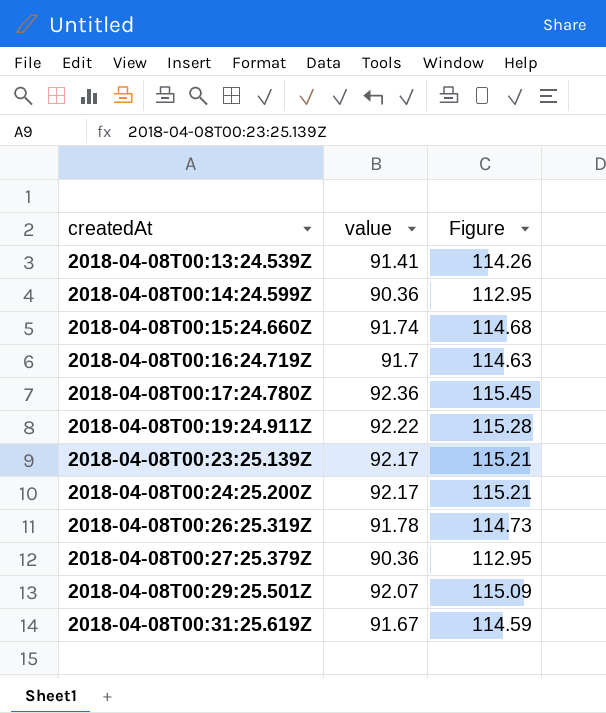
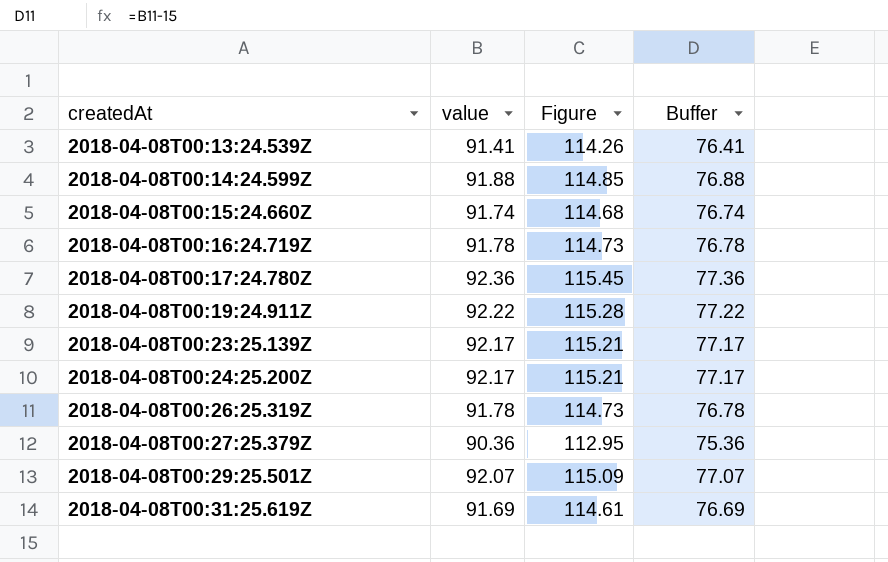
column Buffer | formula: none -> [value] - 15
2018-04-08T00:14:24.599Z | value: 90.36 -> 91.88
2018-04-08T00:14:24.599Z | Figure: 112.95 -> 114.85
2018-04-08T00:16:24.719Z | value: 91.7 -> 91.78
2018-04-08T00:16:24.719Z | Figure: 114.63 -> 114.73
2018-04-08T00:31:25.619Z | value: 91.67 -> 91.69
2018-04-08T00:31:25.619Z | Figure: 114.59 -> 114.61

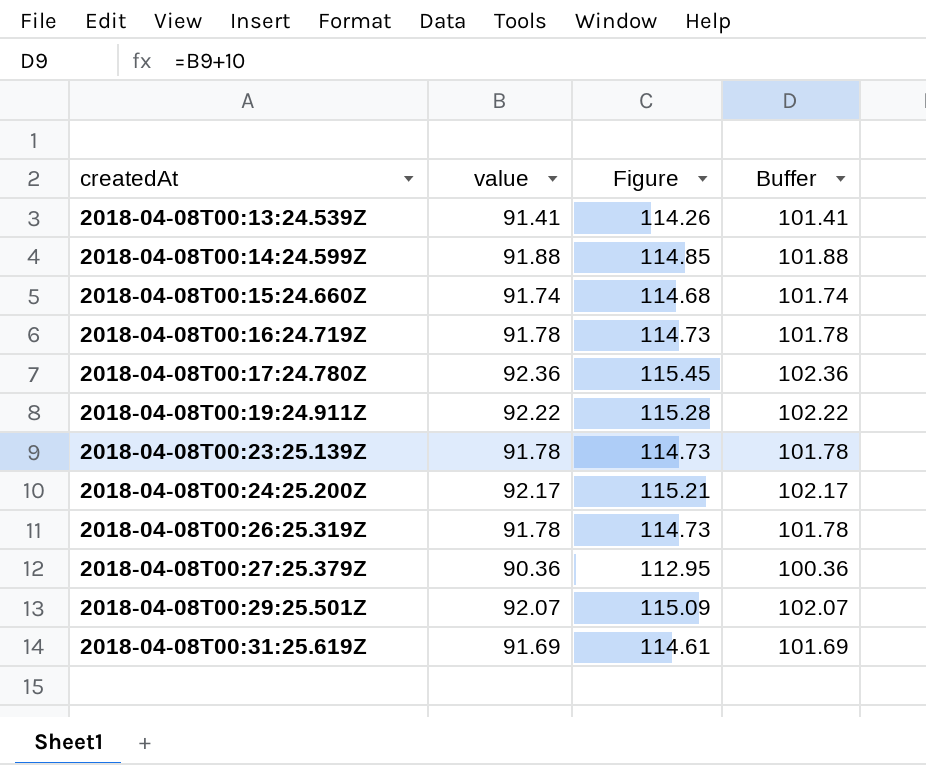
column Buffer | formula: [value] - 15 -> [value] + 10
2018-04-08T00:23:25.139Z | value: 92.17 -> 91.78
2018-04-08T00:23:25.139Z | Figure: 115.21 -> 114.73

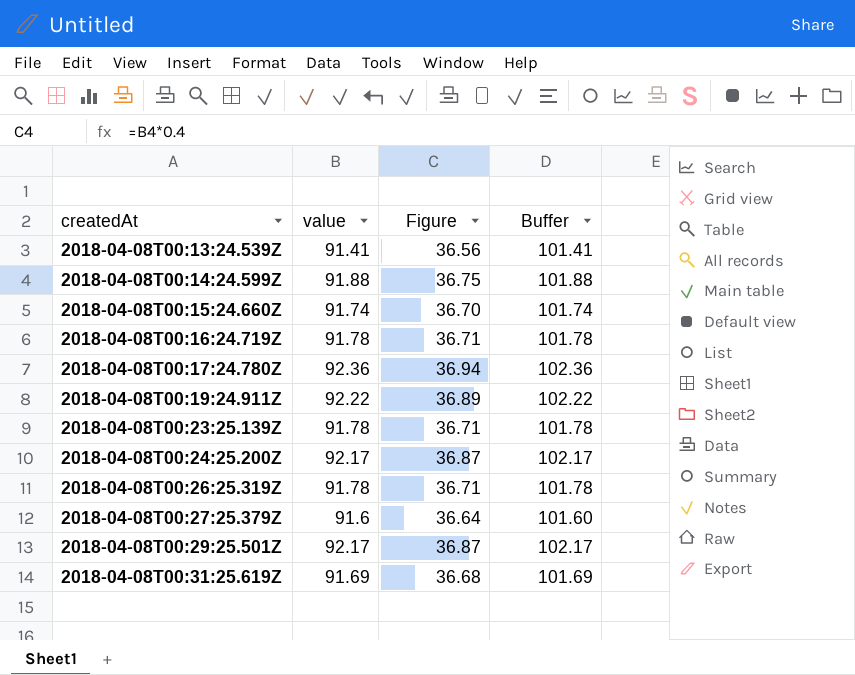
column Figure | formula: [value] * 1.25 -> [value] * 0.4
2018-04-08T00:27:25.379Z | value: 90.36 -> 91.6
2018-04-08T00:27:25.379Z | Buffer: 100.36 -> 101.60
2018-04-08T00:29:25.501Z | value: 92.07 -> 92.17
2018-04-08T00:29:25.501Z | Buffer: 102.07 -> 102.17

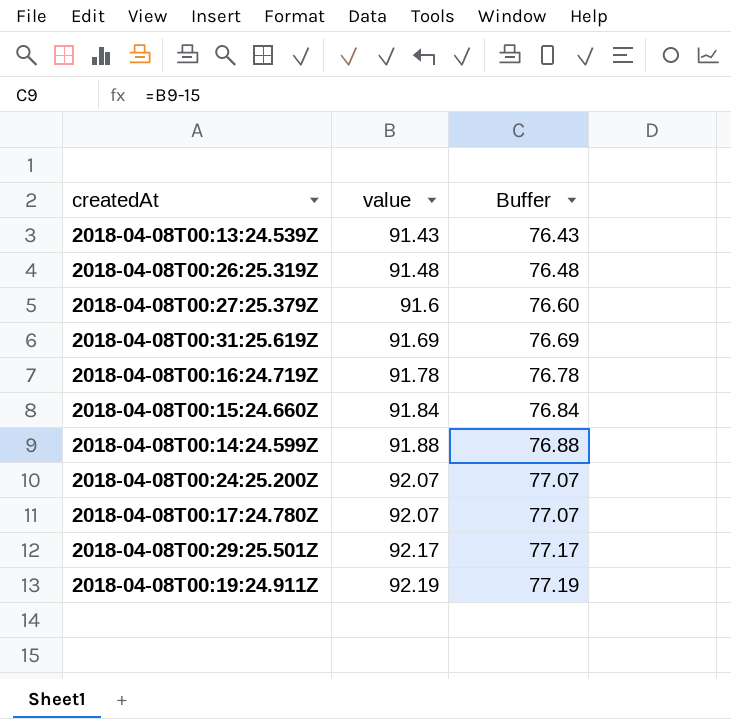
row order: createdAt ascending -> value ascending
column Figure | formula: [value] * 0.4 -> none
column Buffer | formula: [value] + 10 -> [value] - 15
row 2018-04-08T00:23:25.139Z: 91.78 | 36.71 | 101.78 -> none
2018-04-08T00:13:24.539Z | value: 91.41 -> 91.43
2018-04-08T00:26:25.319Z | value: 91.78 -> 91.48
2018-04-08T00:15:24.660Z | value: 91.74 -> 91.84
2018-04-08T00:24:25.200Z | value: 92.17 -> 92.07
2018-04-08T00:17:24.780Z | value: 92.36 -> 92.07
2018-04-08T00:19:24.911Z | value: 92.22 -> 92.19

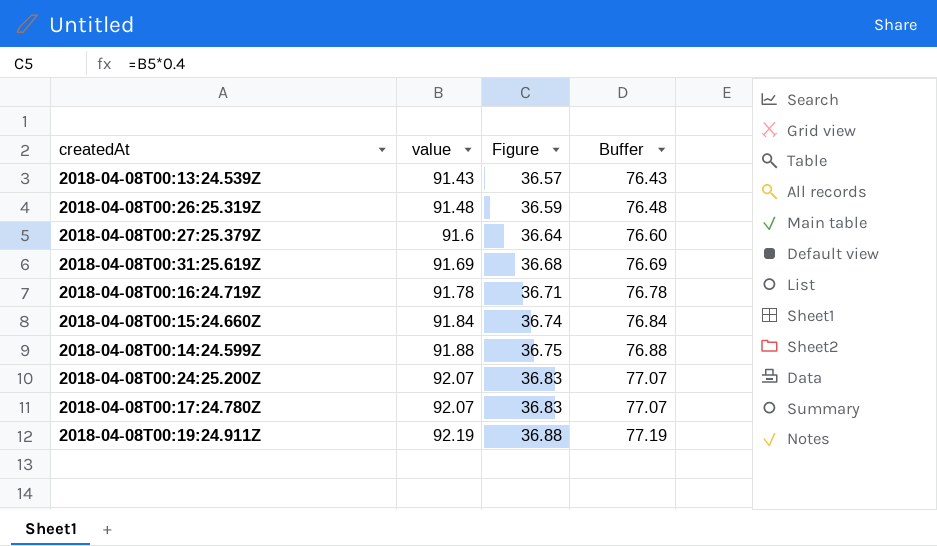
column Figure | formula: none -> [value] * 0.4
row 2018-04-08T00:29:25.501Z: 92.17 | 77.17 -> none

